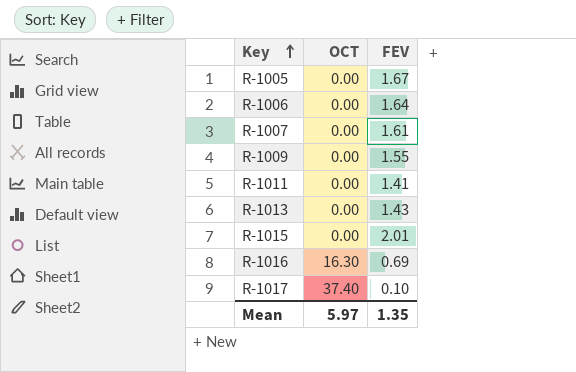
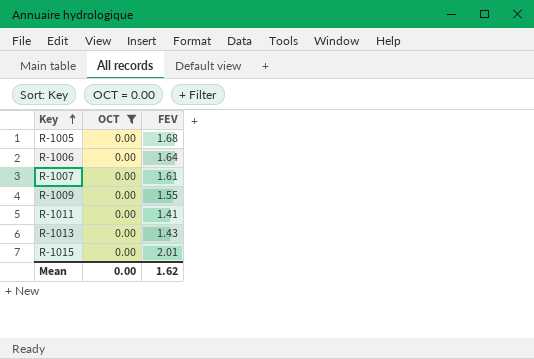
filter: none -> OCT = 0.00
R-1005 | FEV: 1.67 -> 1.68
Mean | OCT: 5.97 -> 0.00
Mean | FEV: 1.35 -> 1.62

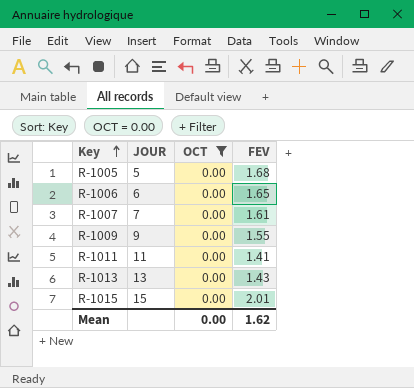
column JOUR | position: none -> 2
R-1006 | FEV: 1.64 -> 1.65

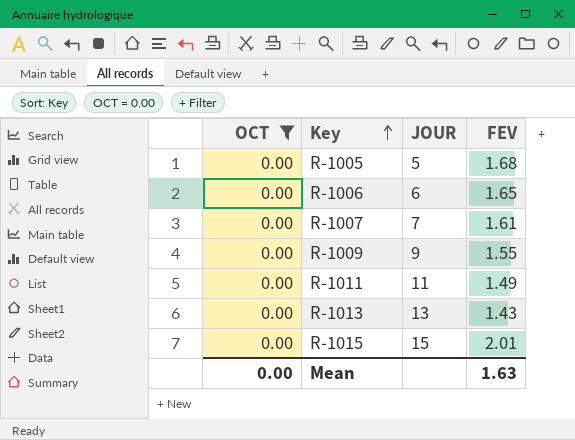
column OCT | position: 3 -> 1
R-1011 | FEV: 1.41 -> 1.49
Mean | FEV: 1.62 -> 1.63

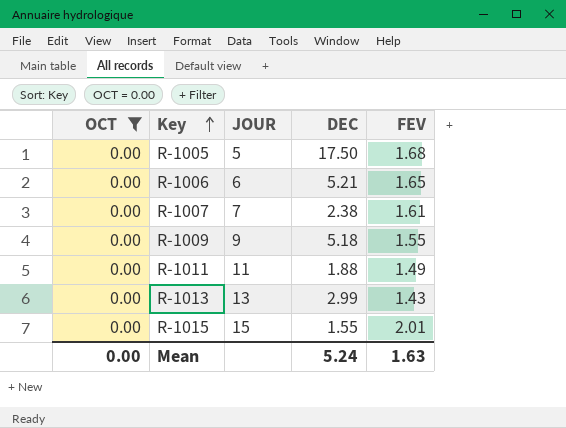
column DEC | position: none -> 4

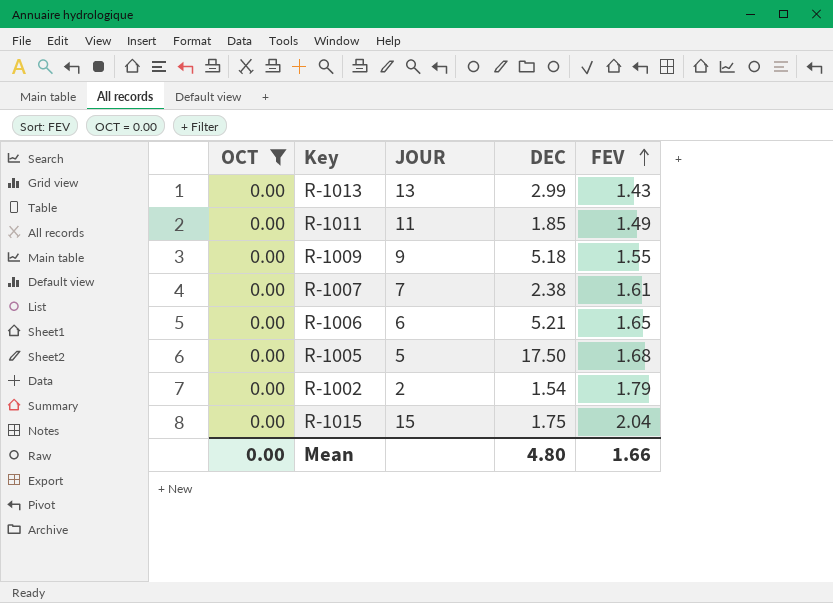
row order: Key ascending -> FEV ascending
R-1011 | DEC: 1.88 -> 1.85
row R-1002: none -> 0.00 | 2 | 1.54 | 1.79
R-1015 | DEC: 1.55 -> 1.75
R-1015 | FEV: 2.01 -> 2.04
Mean | DEC: 5.24 -> 4.80
Mean | FEV: 1.63 -> 1.66

